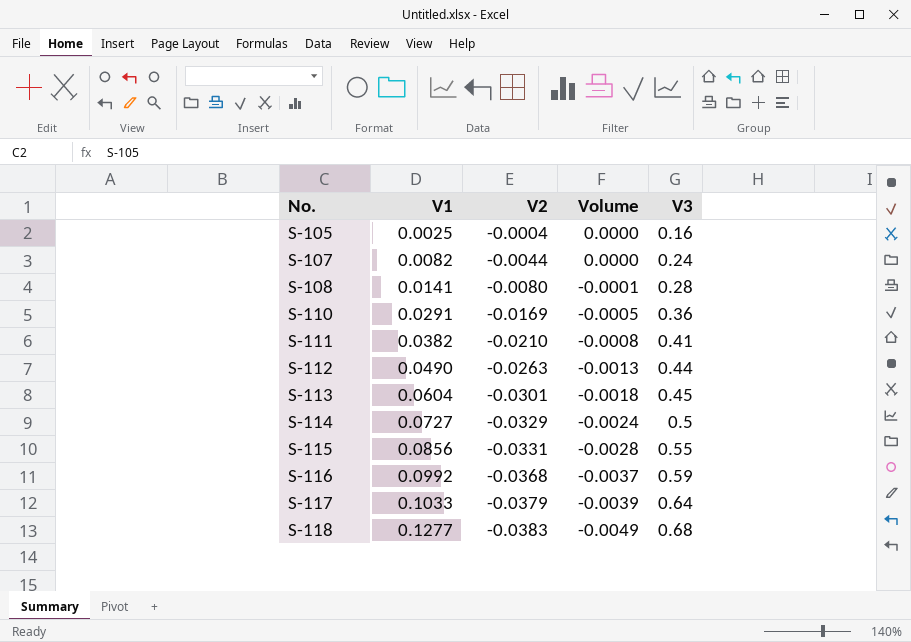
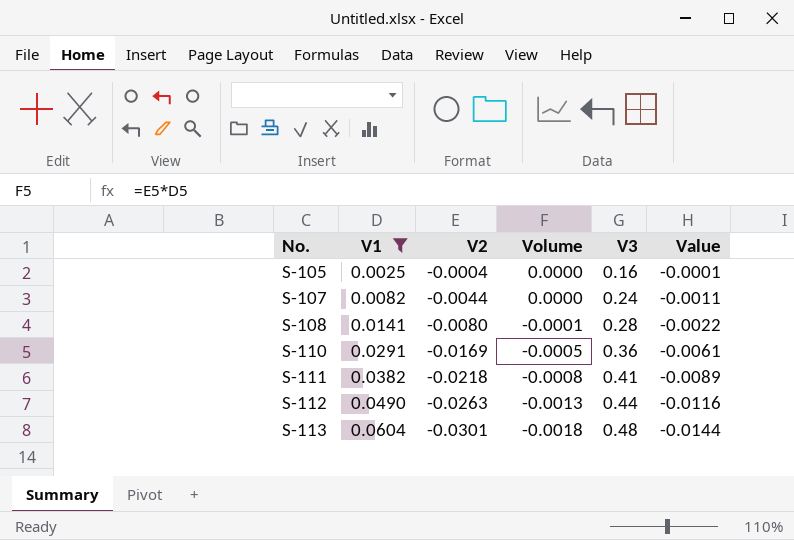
filter: none -> V1 <= 0.0604
column Value | formula: none -> [V2] * [V3]
S-111 | V2: -0.0210 -> -0.0218
S-113 | V3: 0.45 -> 0.48

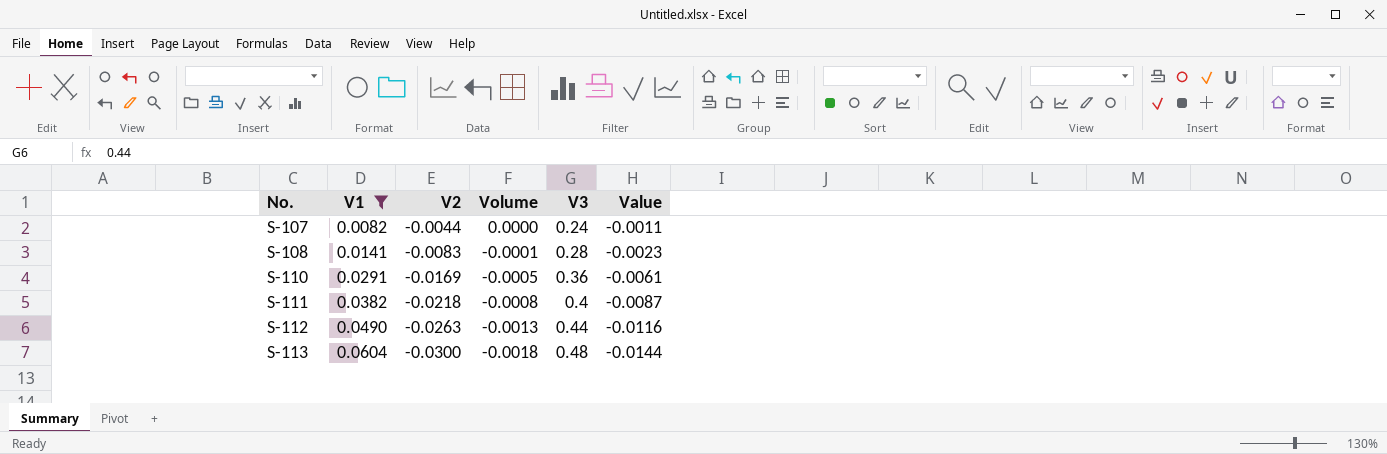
row S-105: 0.0025 | -0.0004 | 0.0000 | 0.16 | -0.0001 -> none
S-108 | V2: -0.0080 -> -0.0083
S-108 | Value: -0.0022 -> -0.0023
S-111 | V3: 0.41 -> 0.4
S-111 | Value: -0.0089 -> -0.0087
S-113 | V2: -0.0301 -> -0.0300

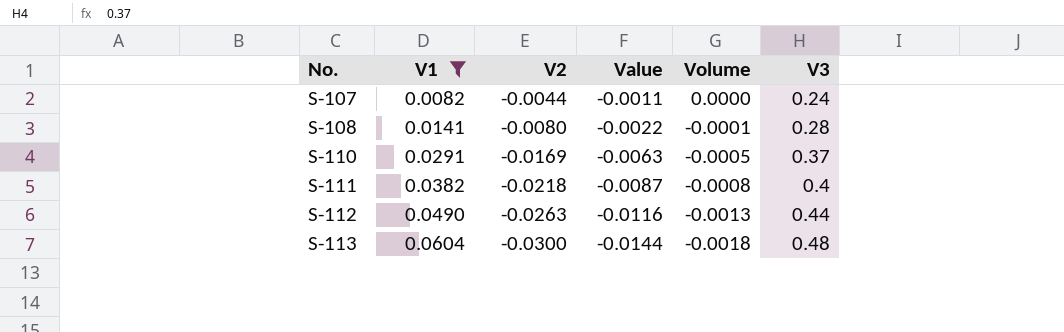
column Value | position: 6 -> 4
S-108 | V2: -0.0083 -> -0.0080
S-108 | Value: -0.0023 -> -0.0022
S-110 | Value: -0.0061 -> -0.0063
S-110 | V3: 0.36 -> 0.37

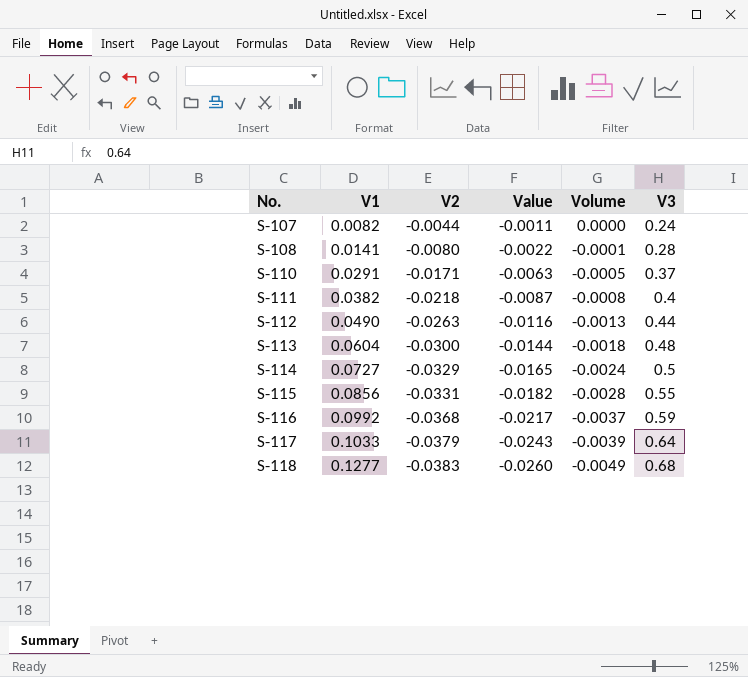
filter: V1 <= 0.0604 -> none
S-110 | V2: -0.0169 -> -0.0171

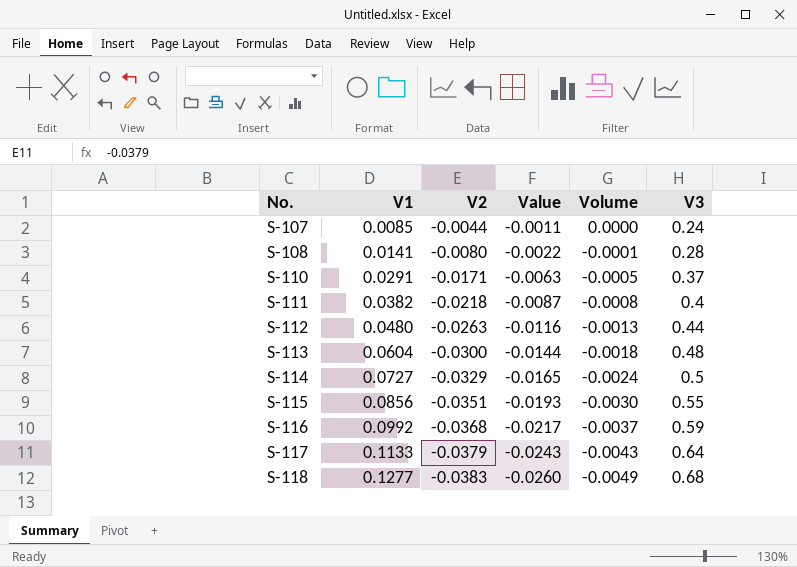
S-107 | V1: 0.0082 -> 0.0085
S-112 | V1: 0.0490 -> 0.0480
S-115 | V2: -0.0331 -> -0.0351
S-115 | Value: -0.0182 -> -0.0193
S-115 | Volume: -0.0028 -> -0.0030
S-117 | V1: 0.1033 -> 0.1133
S-117 | Volume: -0.0039 -> -0.0043

